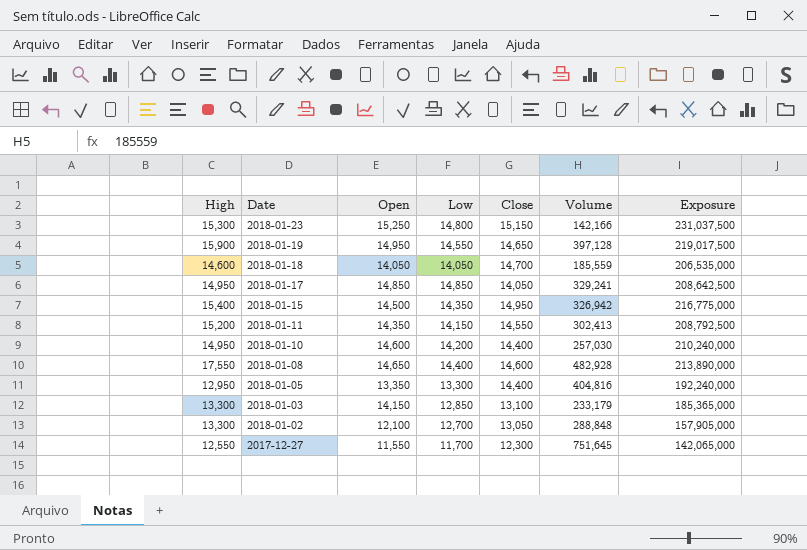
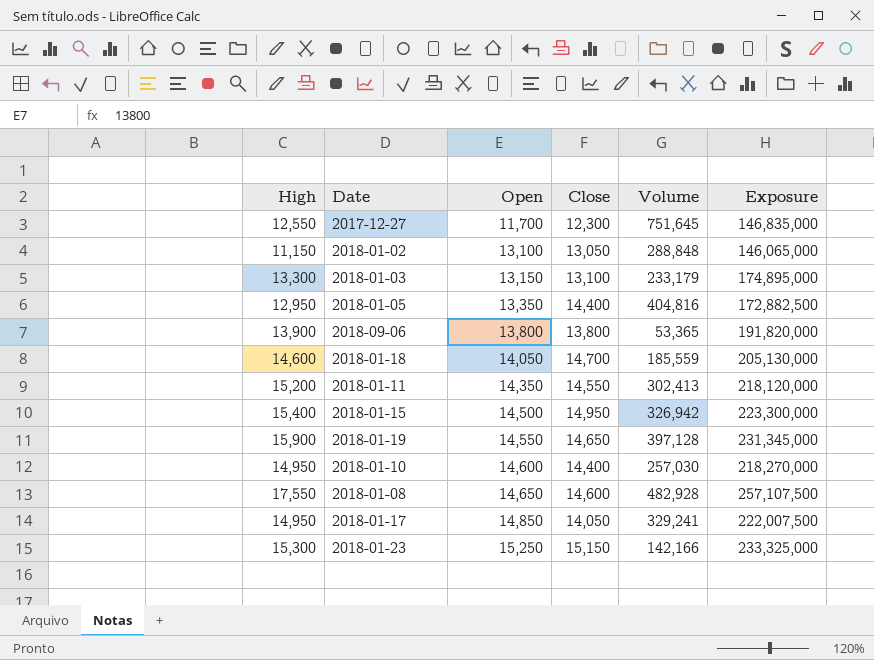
row order: Date descending -> Open ascending
column Low | position: 4 -> none
column Exposure | formula: [Open] * [Close] -> [High] * [Open]
2017-12-27 | Open: 11,550 -> 11,700
2018-01-02 | High: 13,300 -> 11,150
2018-01-02 | Open: 12,100 -> 13,100
2018-01-03 | Open: 14,150 -> 13,150
row 2018-09-06: none -> 13,900 | 13,800 | 13,800 | 53,365 | 191,820,000
2018-01-19 | Open: 14,950 -> 14,550

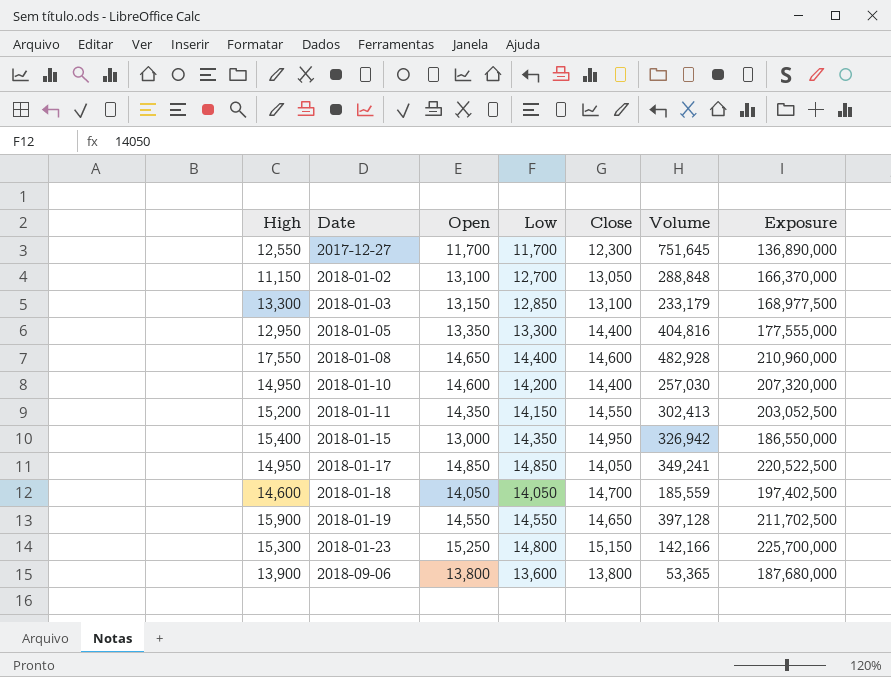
row order: Open ascending -> Date ascending
column Low | position: none -> 4
column Exposure | formula: [High] * [Open] -> [Open] * [Low]
2018-01-15 | Open: 14,500 -> 13,000
2018-01-17 | Volume: 329,241 -> 349,241

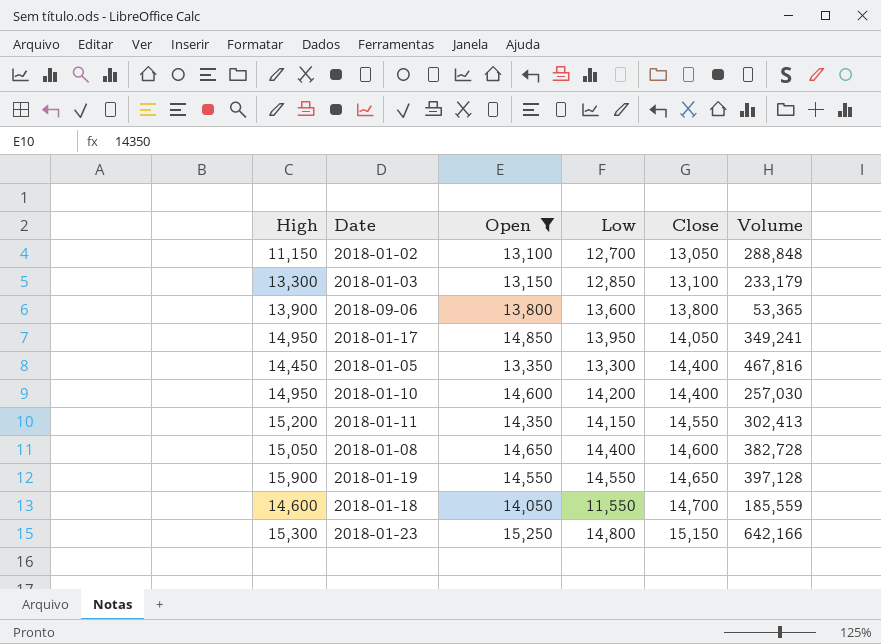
filter: none -> Open >= 13,100
row order: Date ascending -> Close ascending
column Exposure | formula: [Open] * [Low] -> none
2018-01-17 | Low: 14,850 -> 13,950
2018-01-05 | High: 12,950 -> 14,450
2018-01-05 | Volume: 404,816 -> 467,816
2018-01-08 | High: 17,550 -> 15,050
2018-01-08 | Volume: 482,928 -> 382,728
2018-01-18 | Low: 14,050 -> 11,550
2018-01-23 | Volume: 142,166 -> 642,166

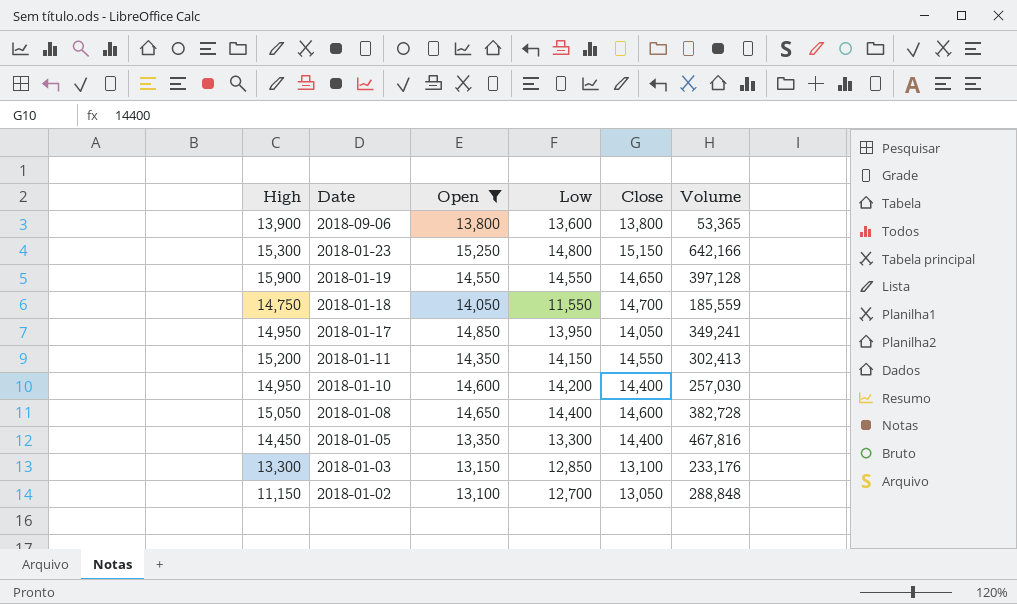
row order: Close ascending -> Date descending
2018-01-18 | High: 14,600 -> 14,750
2018-01-03 | Volume: 233,179 -> 233,176

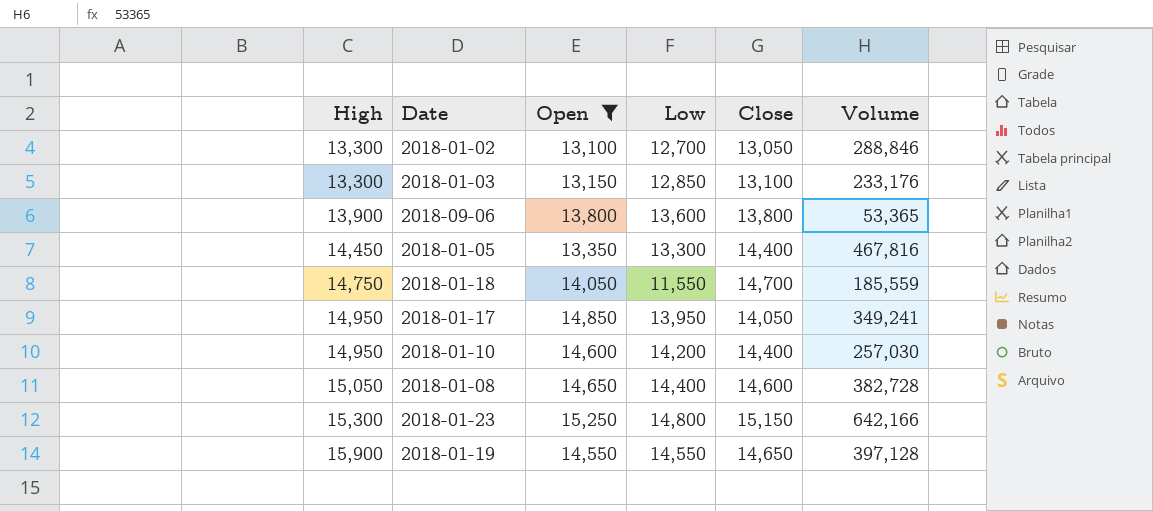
row order: Date descending -> High ascending
row 2018-01-11: 15,200 | 14,350 | 14,150 | 14,550 | 302,413 -> none
2018-01-02 | High: 11,150 -> 13,300
2018-01-02 | Volume: 288,848 -> 288,846

